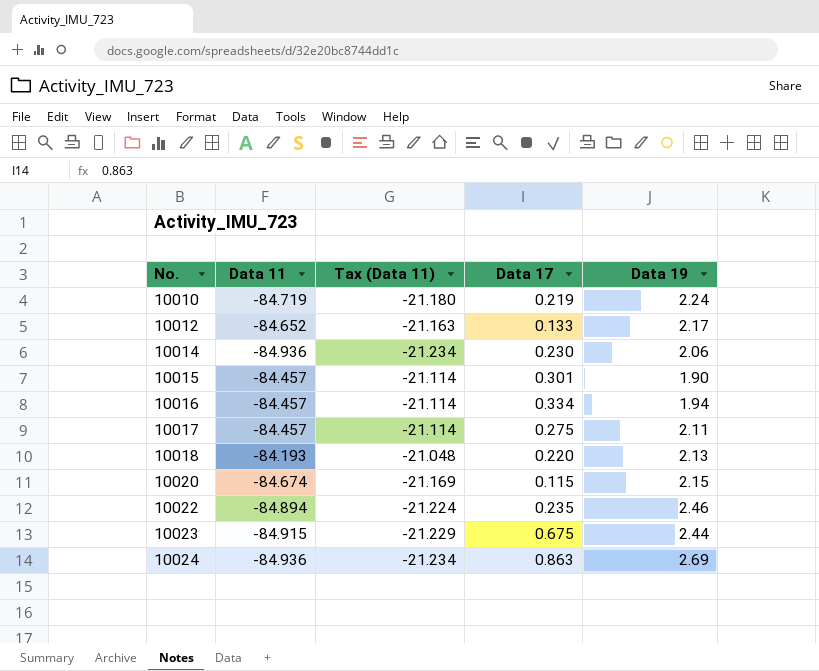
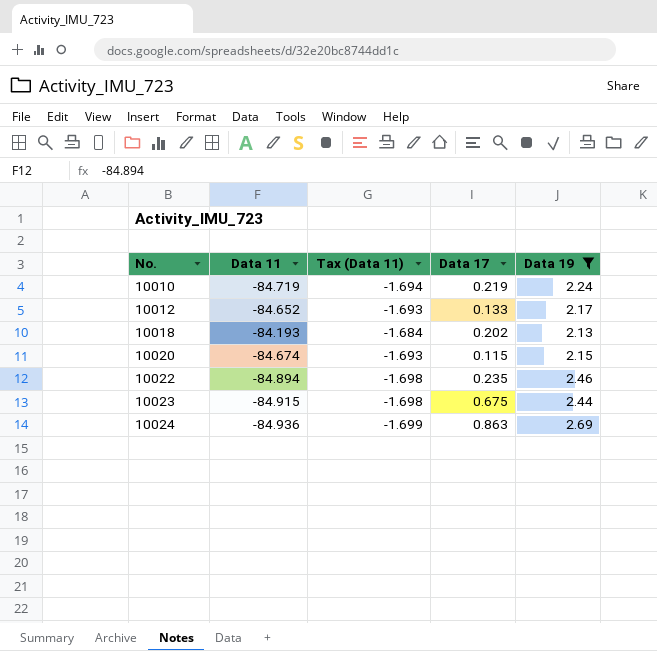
filter: none -> Data 19 >= 2.13
column Tax (Data 11) | formula: [Data 11] * 0.25 -> [Data 11] * 0.02
10018 | Data 17: 0.220 -> 0.202

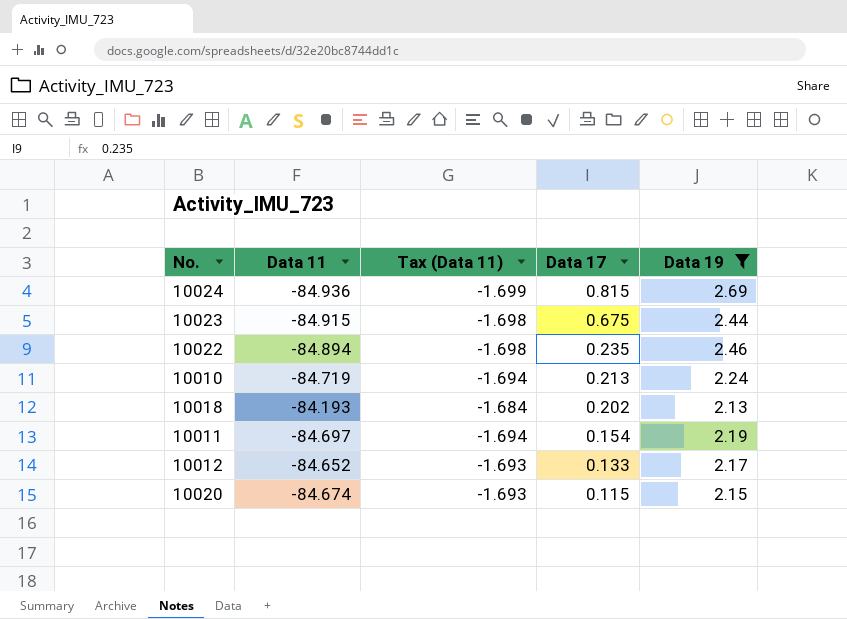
row order: No. ascending -> Data 17 descending
10024 | Data 17: 0.863 -> 0.815
10010 | Data 17: 0.219 -> 0.213
row 10011: none -> -84.697 | -1.694 | 0.154 | 2.19

